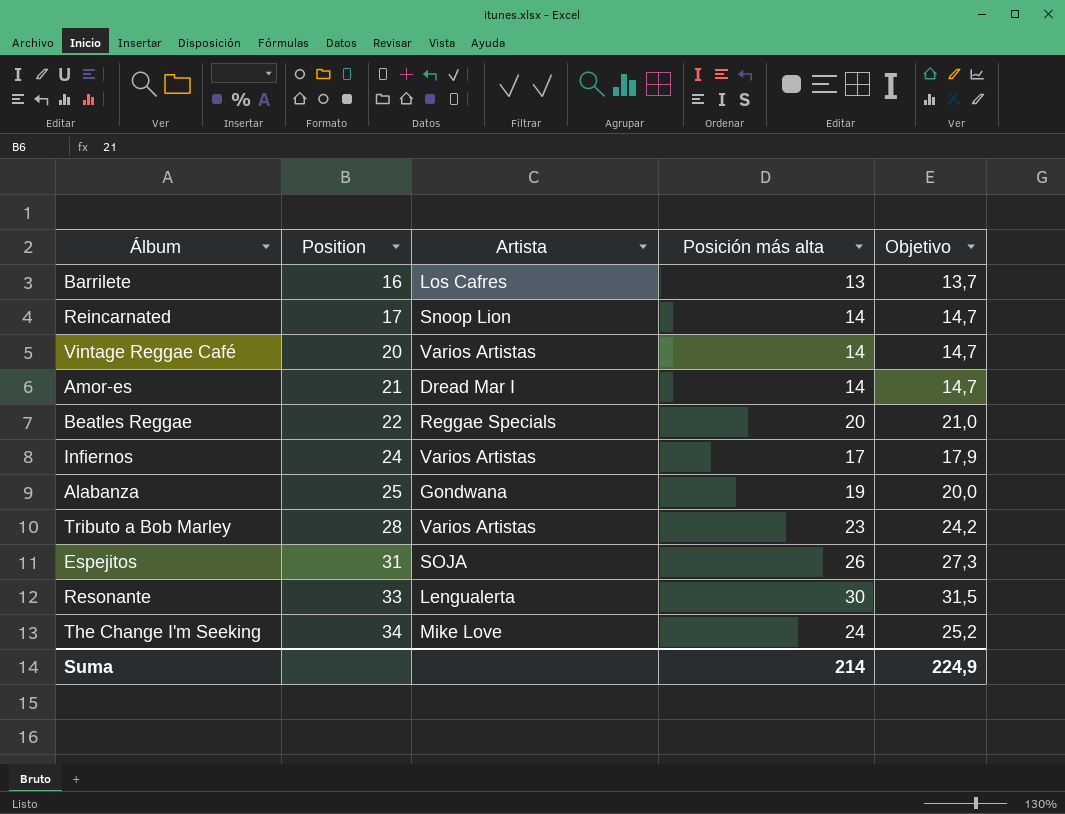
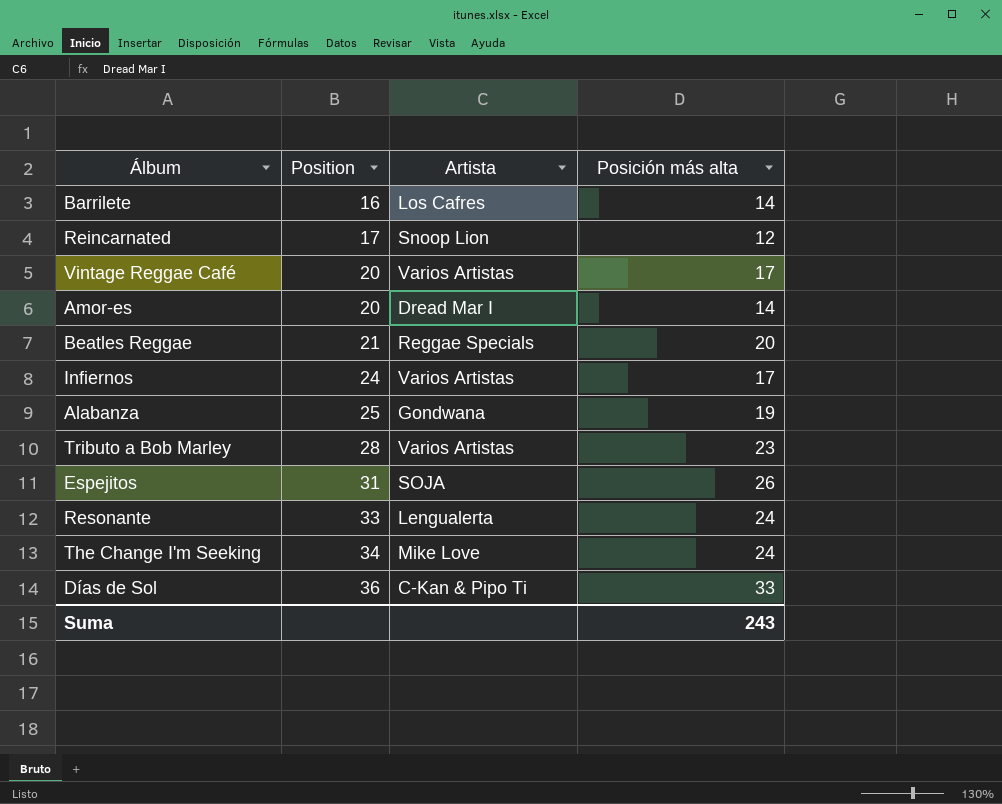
column Objetivo | formula: [Posición más alta] * 1,05 -> none
Barrilete | Posición más alta: 13 -> 14
Reincarnated | Posición más alta: 14 -> 12
Vintage Reggae Café | Posición más alta: 14 -> 17
Amor-es | Position: 21 -> 20
Beatles Reggae | Position: 22 -> 21
Resonante | Posición más alta: 30 -> 24
row Días de Sol: none -> 36 | C-Kan & Pipo Ti | 33
Suma | Posición más alta: 214 -> 243

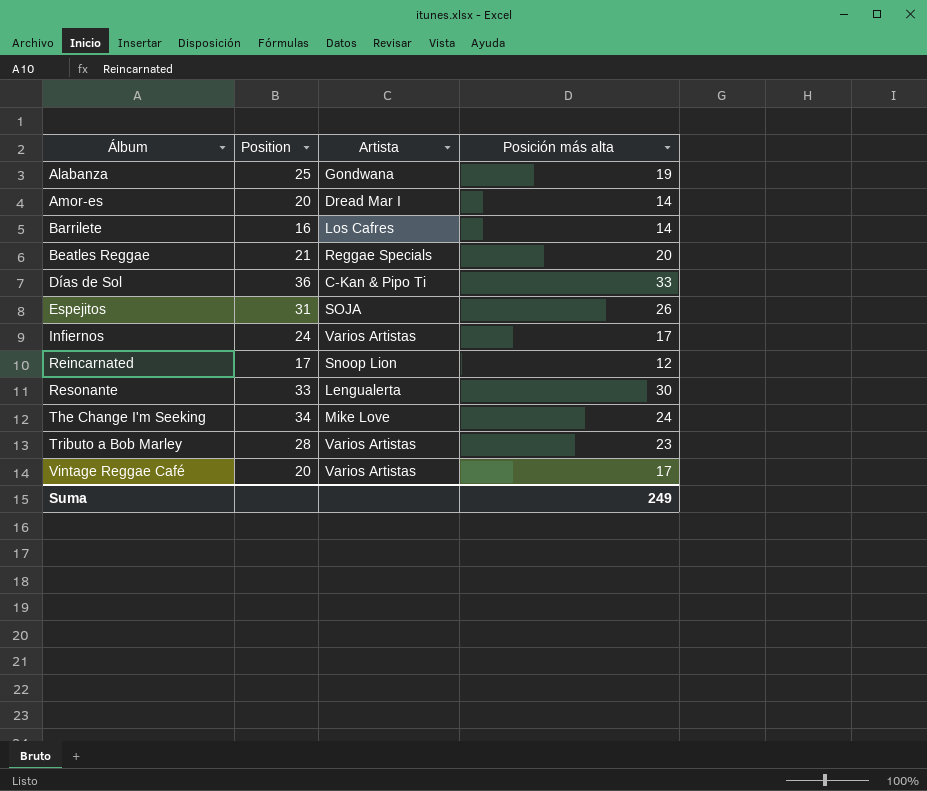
row order: Position ascending -> Álbum ascending
Resonante | Posición más alta: 24 -> 30
Suma | Posición más alta: 243 -> 249

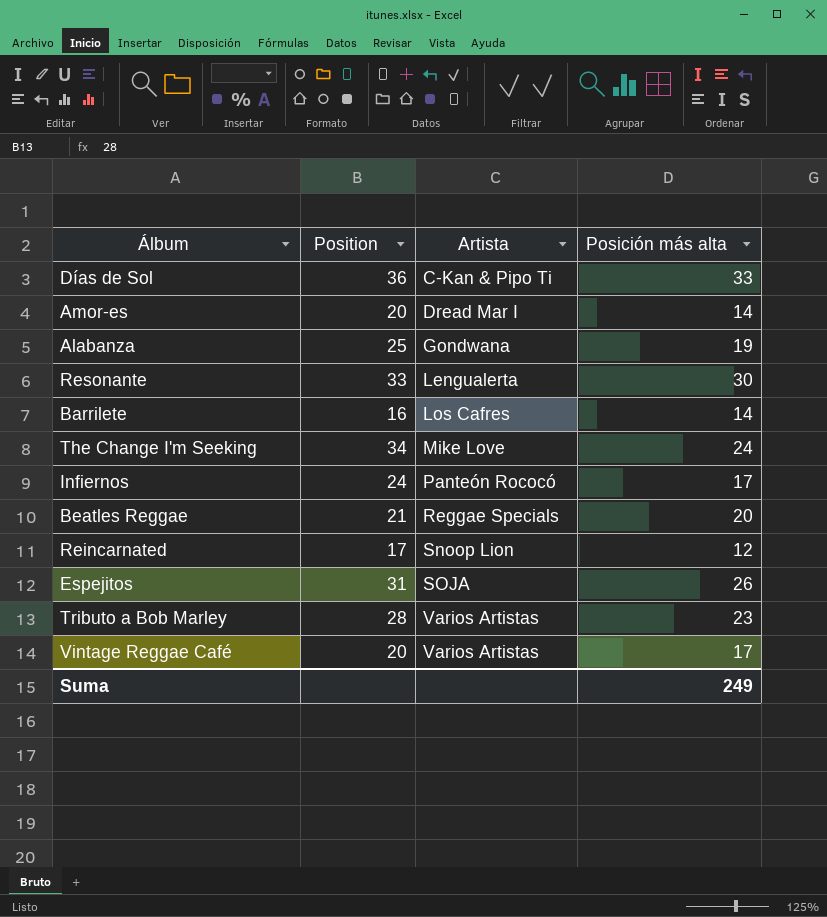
row order: Álbum ascending -> Artista ascending
Infiernos | Artista: Varios Artistas -> Panteón Rococó

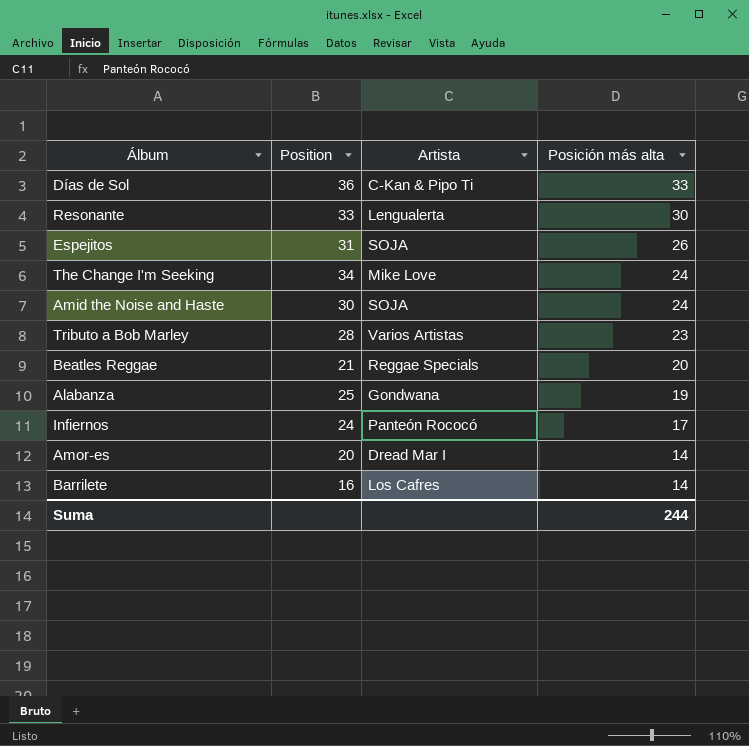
row order: Artista ascending -> Posición más alta descending
row Reincarnated: 17 | Snoop Lion | 12 -> none
row Vintage Reggae Café: 20 | Varios Artistas | 17 -> none
row Amid the Noise and Haste: none -> 30 | SOJA | 24
Suma | Posición más alta: 249 -> 244

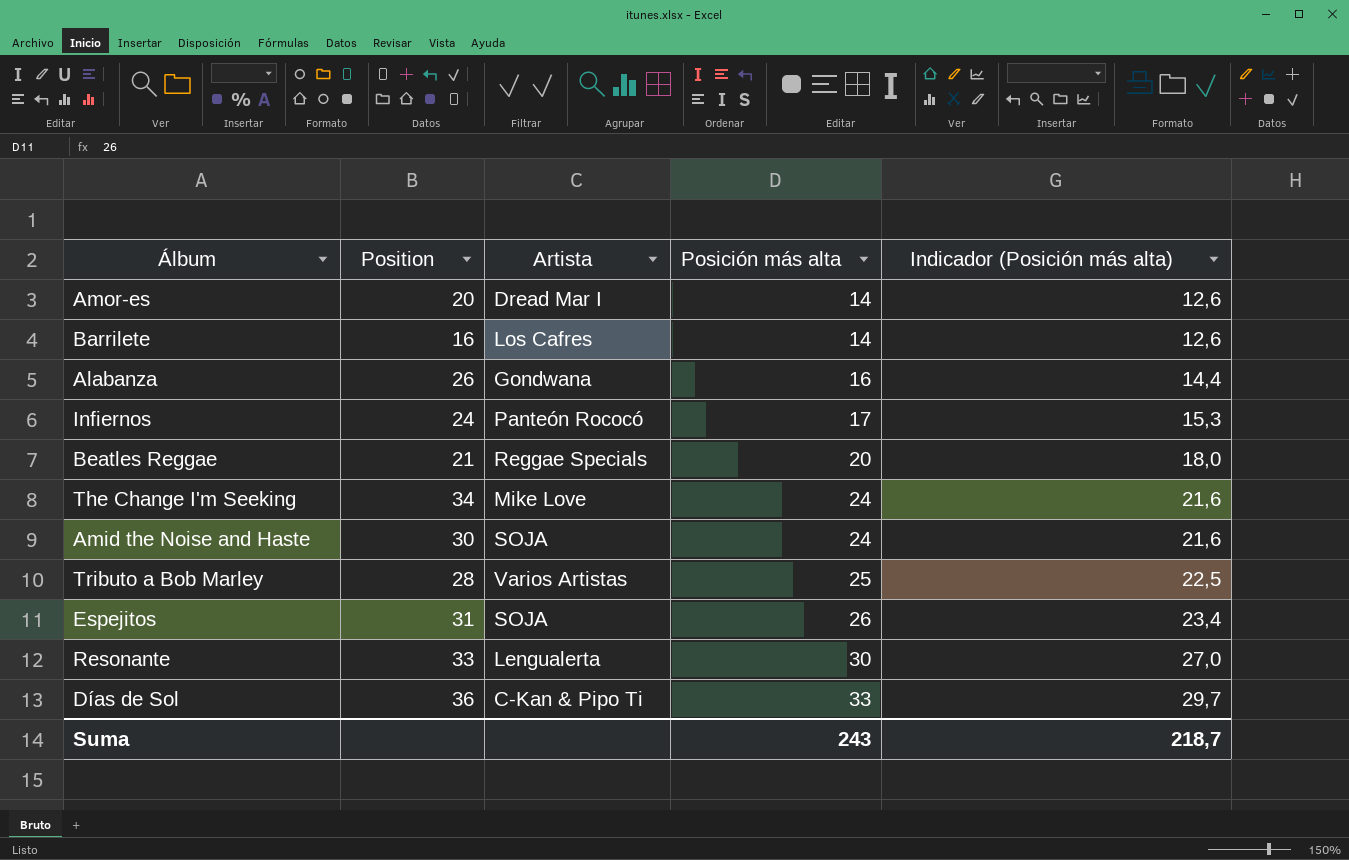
row order: Posición más alta descending -> Posición más alta ascending
column Indicador (Posición más alta) | formula: none -> [Posición más alta] * 0,9
Alabanza | Position: 25 -> 26
Alabanza | Posición más alta: 19 -> 16
Tributo a Bob Marley | Posición más alta: 23 -> 25
Suma | Posición más alta: 244 -> 243

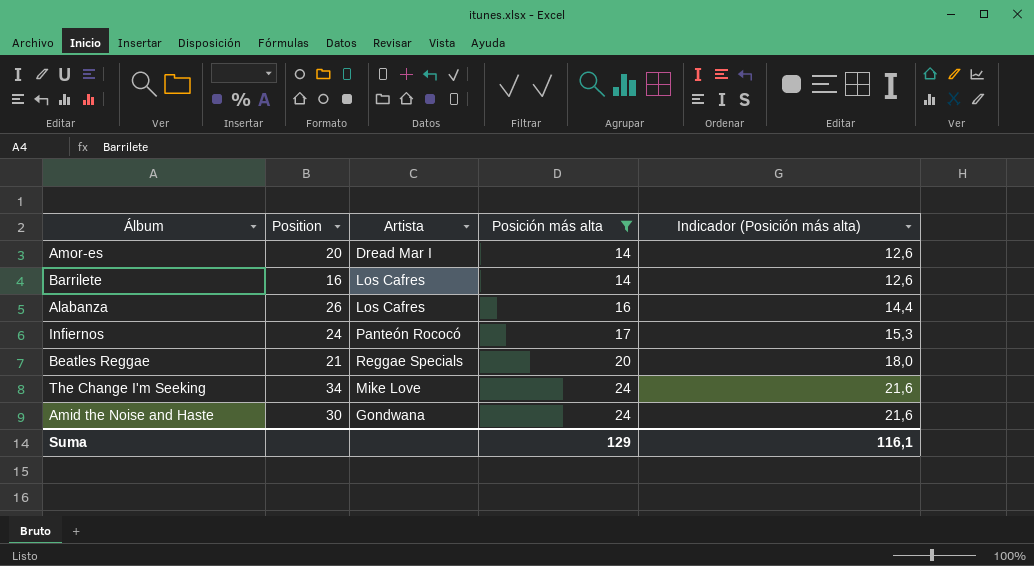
filter: none -> Posición más alta <= 24
Alabanza | Artista: Gondwana -> Los Cafres
Amid the Noise and Haste | Artista: SOJA -> Gondwana
Suma | Posición más alta: 243 -> 129
Suma | Indicador (Posición más alta): 218,7 -> 116,1

